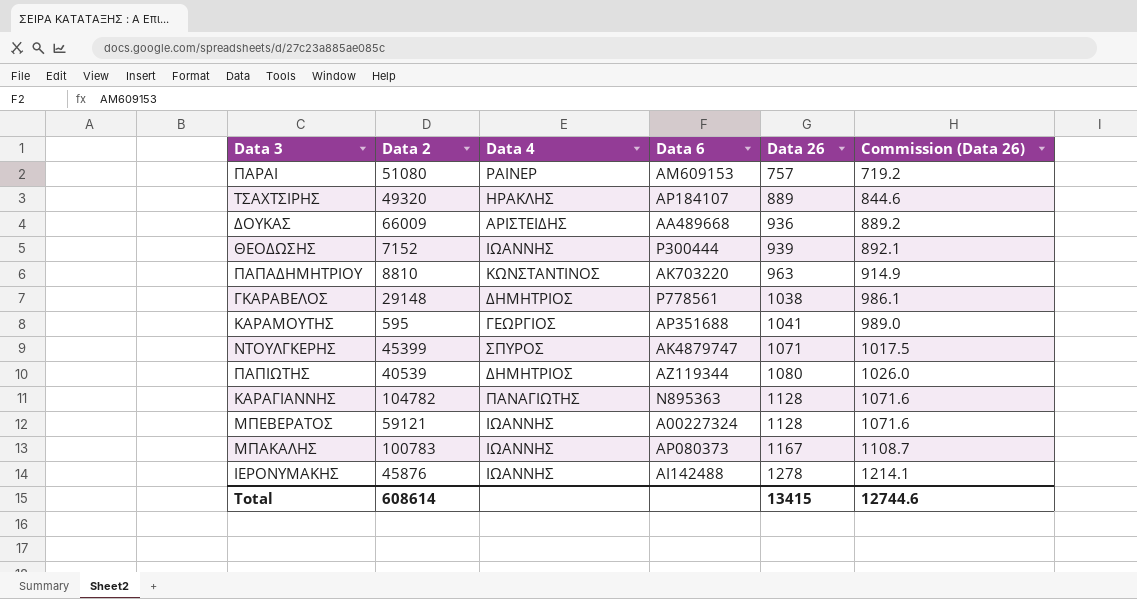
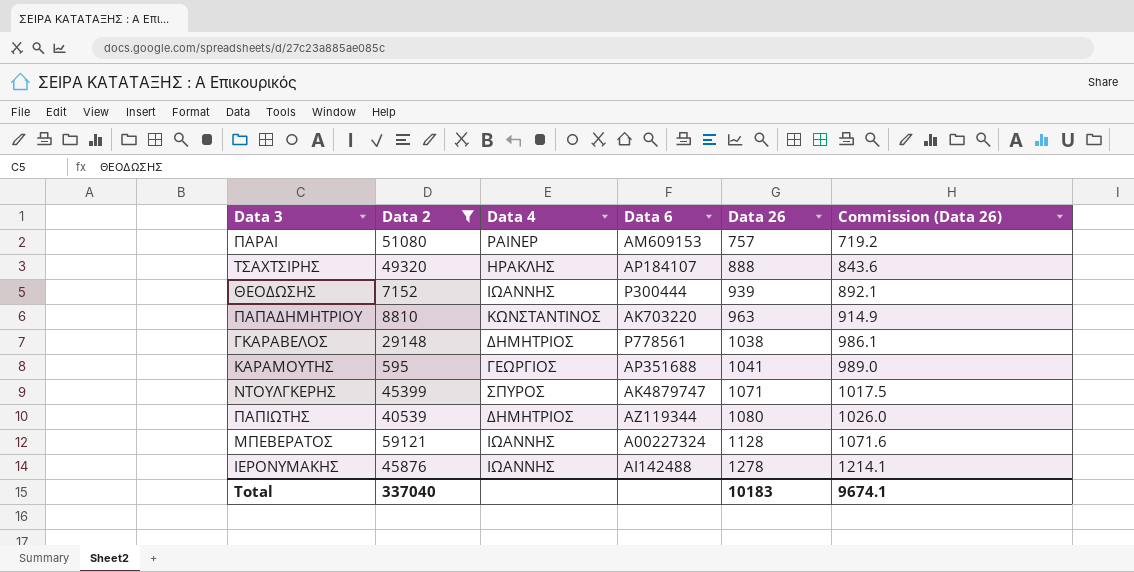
filter: none -> Data 2 <= 59121
ΤΣΑΧΤΣΙΡΗΣ | Data 26: 889 -> 888
ΤΣΑΧΤΣΙΡΗΣ | Commission (Data 26): 844.6 -> 843.6
Total | Data 2: 608614 -> 337040
Total | Data 26: 13415 -> 10183
Total | Commission (Data 26): 12744.6 -> 9674.1

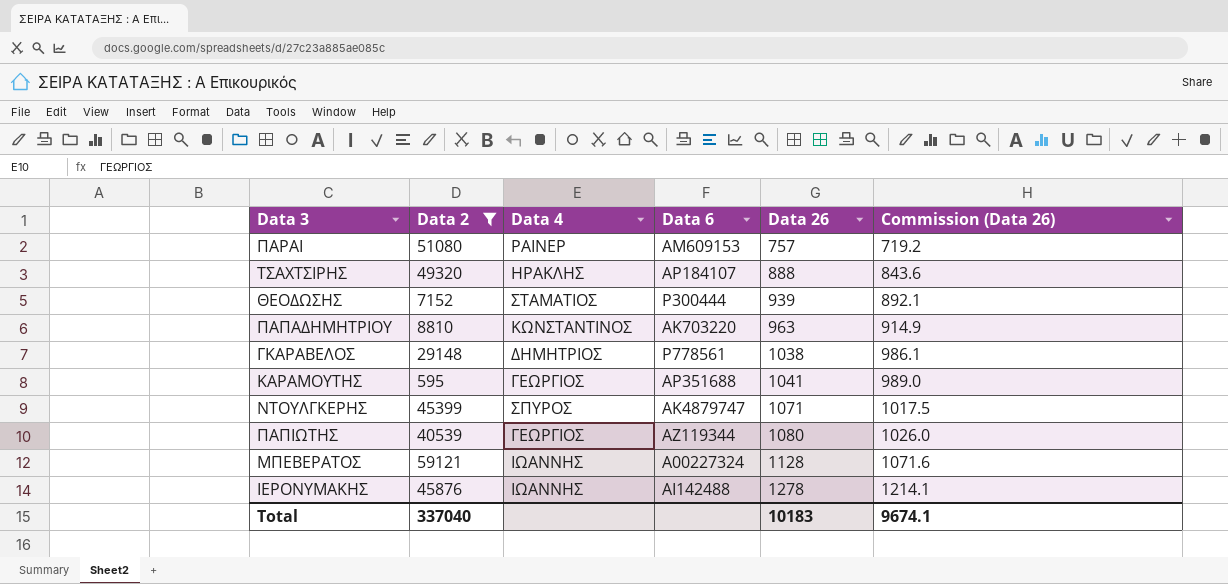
ΘΕΟΔΩΣΗΣ | Data 4: ΙΩΑΝΝΗΣ -> ΣΤΑΜΑΤΙΟΣ
ΠΑΠΙΩΤΗΣ | Data 4: ΔΗΜΗΤΡΙΟΣ -> ΓΕΩΡΓΙΟΣ

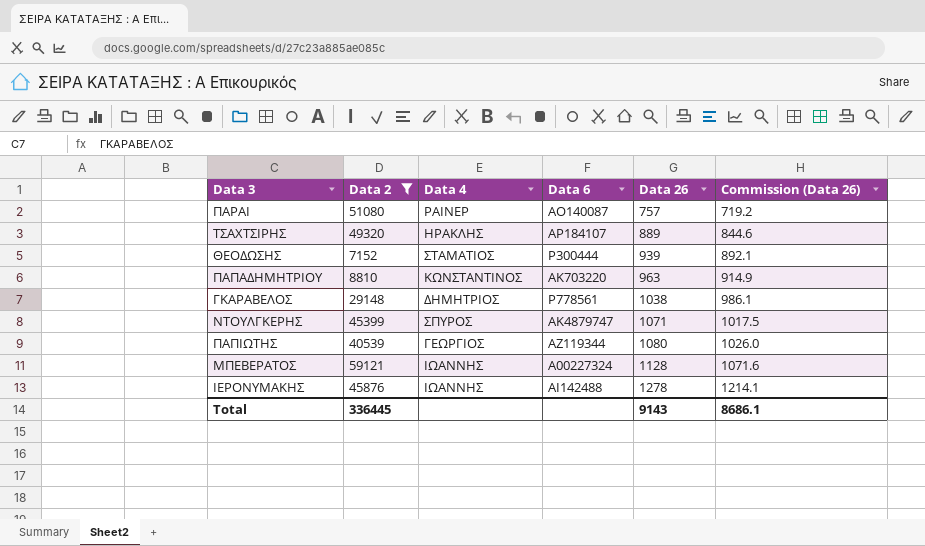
row ΚΑΡΑΜΟΥΤΗΣ: 595 | ΓΕΩΡΓΙΟΣ | ΑΡ351688 | 1041 | 989.0 -> none
ΠΑΡΑΙ | Data 6: ΑΜ609153 -> ΑΟ140087
ΤΣΑΧΤΣΙΡΗΣ | Data 26: 888 -> 889
ΤΣΑΧΤΣΙΡΗΣ | Commission (Data 26): 843.6 -> 844.6
Total | Data 2: 337040 -> 336445
Total | Data 26: 10183 -> 9143
Total | Commission (Data 26): 9674.1 -> 8686.1

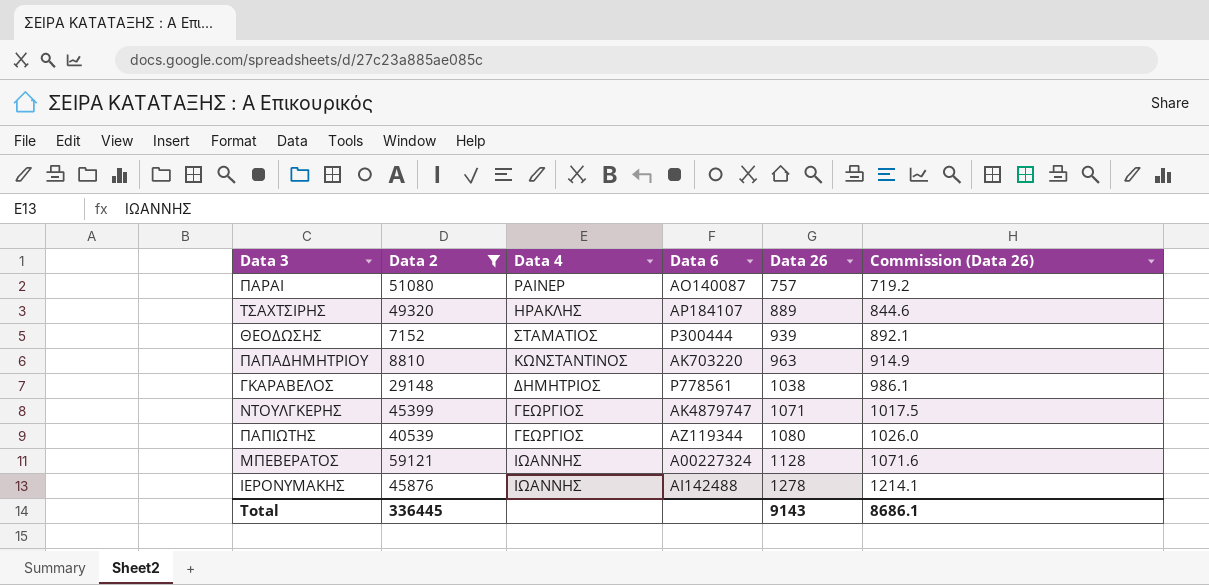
ΝΤΟΥΛΓΚΕΡΗΣ | Data 4: ΣΠΥΡΟΣ -> ΓΕΩΡΓΙΟΣ

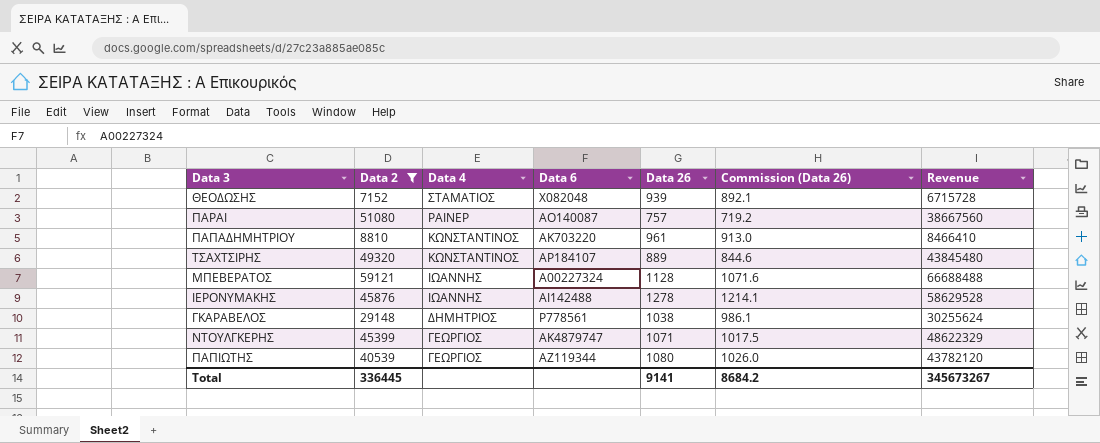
row order: Data 26 ascending -> Data 4 descending
column Revenue | formula: none -> [Data 2] * [Data 26]
ΘΕΟΔΩΣΗΣ | Data 6: Ρ300444 -> Χ082048
ΠΑΠΑΔΗΜΗΤΡΙΟΥ | Data 26: 963 -> 961
ΠΑΠΑΔΗΜΗΤΡΙΟΥ | Commission (Data 26): 914.9 -> 913.0
ΤΣΑΧΤΣΙΡΗΣ | Data 4: ΗΡΑΚΛΗΣ -> ΚΩΝΣΤΑΝΤΙΝΟΣ
Total | Data 26: 9143 -> 9141
Total | Commission (Data 26): 8686.1 -> 8684.2

